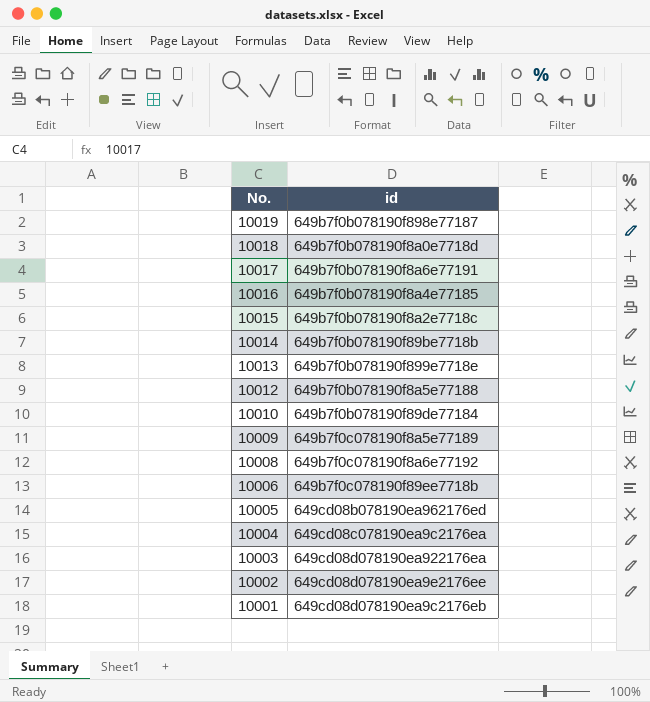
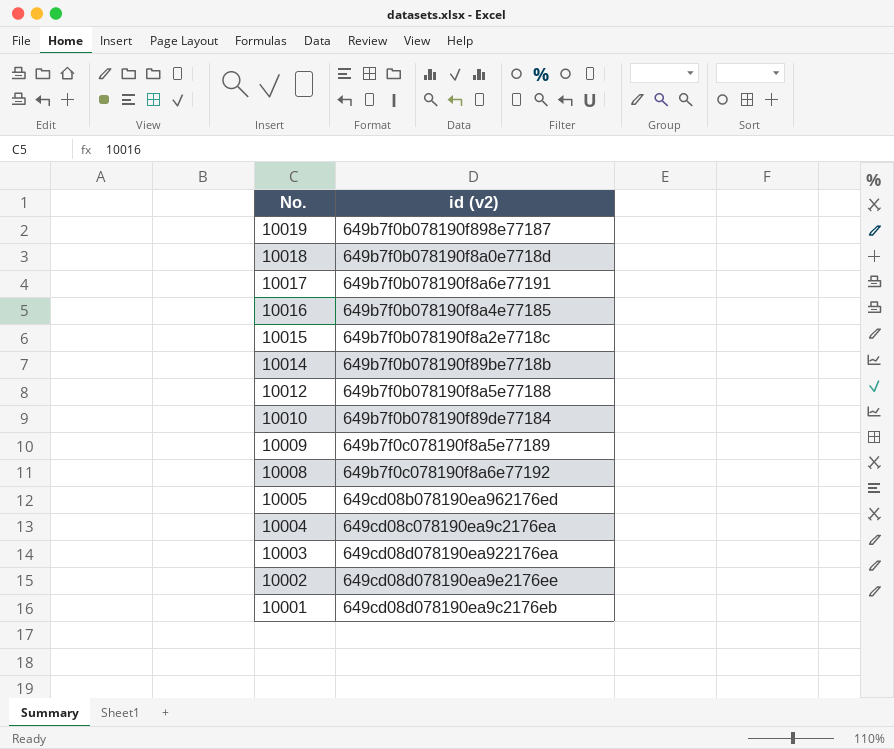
column name: id -> id (v2)
row 10013: 649b7f0b078190f899e7718e -> none
row 10006: 649b7f0c078190f89ee7718b -> none

